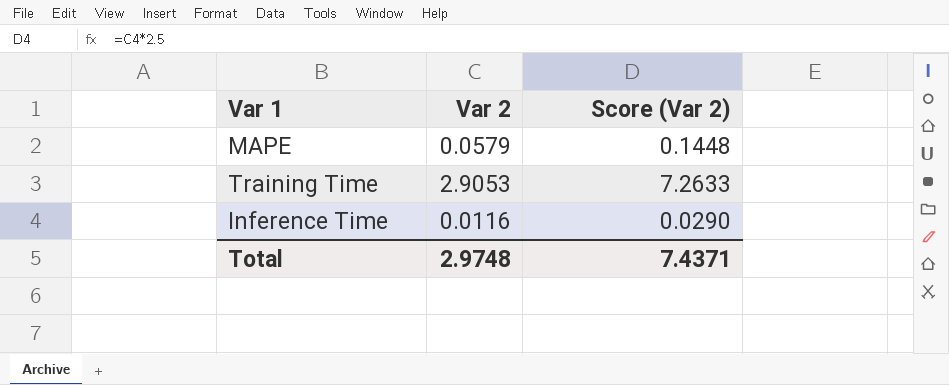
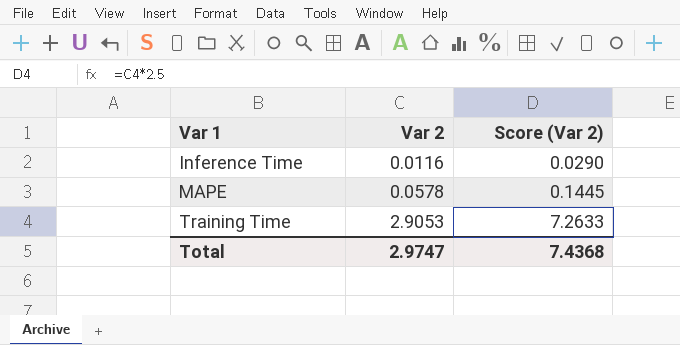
row order: none -> Var 1 ascending
MAPE | Var 2: 0.0579 -> 0.0578
MAPE | Score (Var 2): 0.1448 -> 0.1445
Total | Var 2: 2.9748 -> 2.9747
Total | Score (Var 2): 7.4371 -> 7.4368

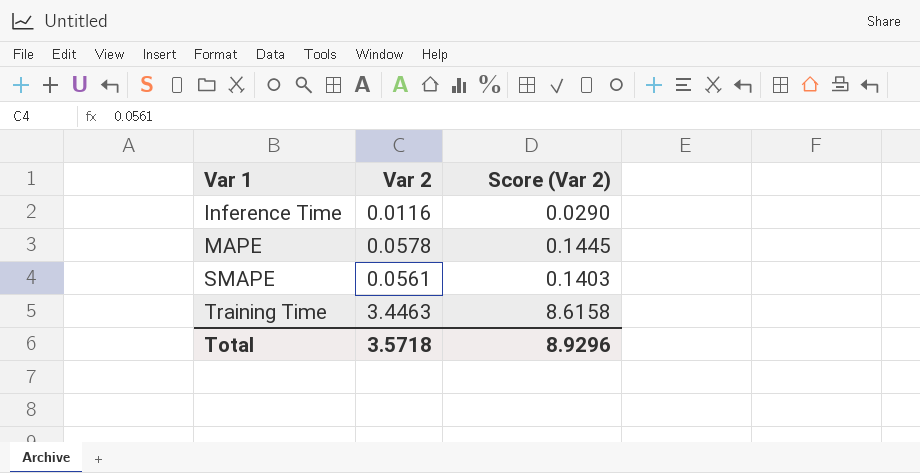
row SMAPE: none -> 0.0561 | 0.1403
Training Time | Var 2: 2.9053 -> 3.4463
Training Time | Score (Var 2): 7.2633 -> 8.6158
Total | Var 2: 2.9747 -> 3.5718
Total | Score (Var 2): 7.4368 -> 8.9296

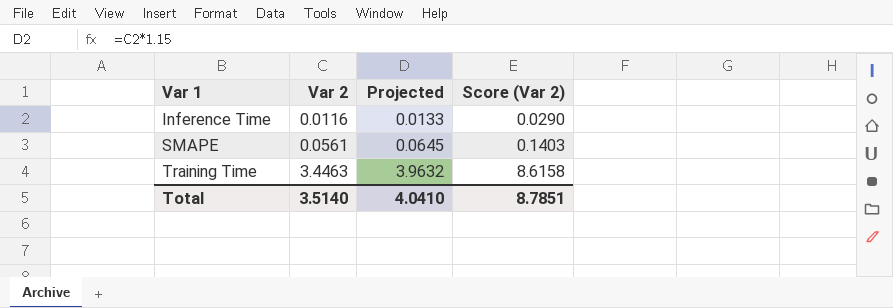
column Projected | formula: none -> [Var 2] * 1.15
row MAPE: 0.0578 | 0.1445 -> none
Total | Var 2: 3.5718 -> 3.5140
Total | Score (Var 2): 8.9296 -> 8.7851

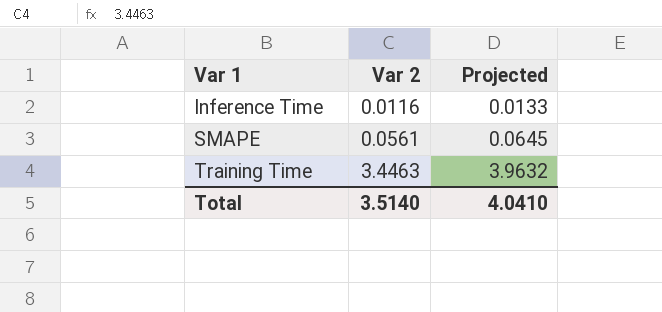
column Score (Var 2) | formula: [Var 2] * 2.5 -> none

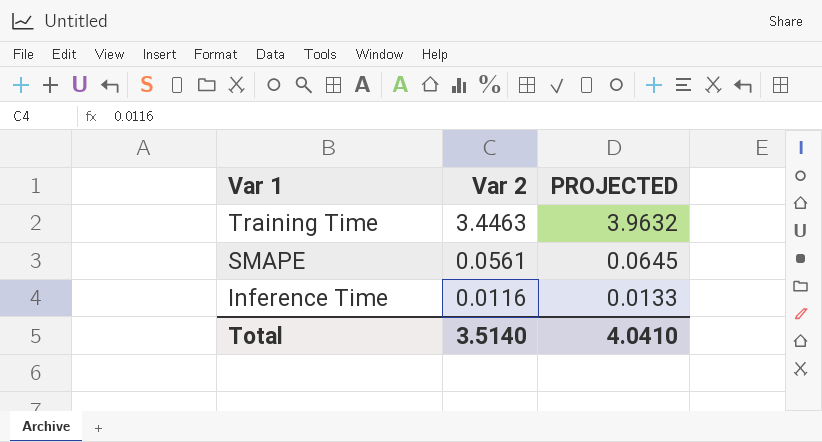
row order: Var 1 ascending -> Var 1 descending
column name: Projected -> PROJECTED

